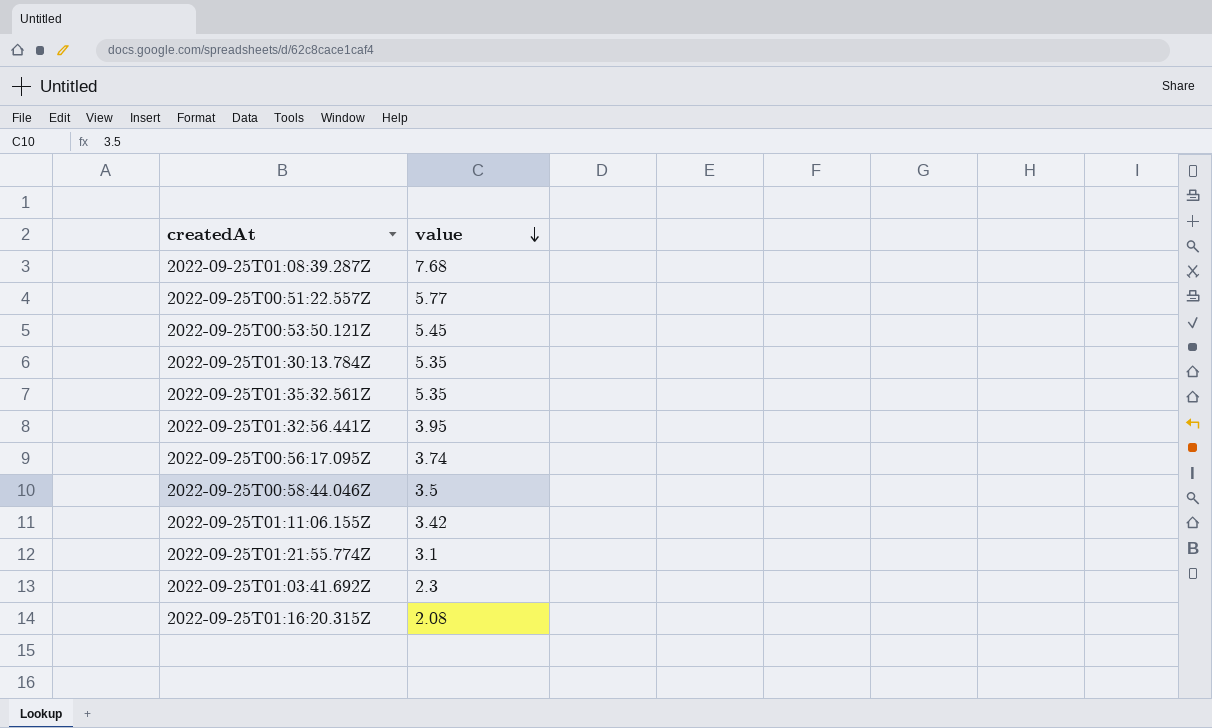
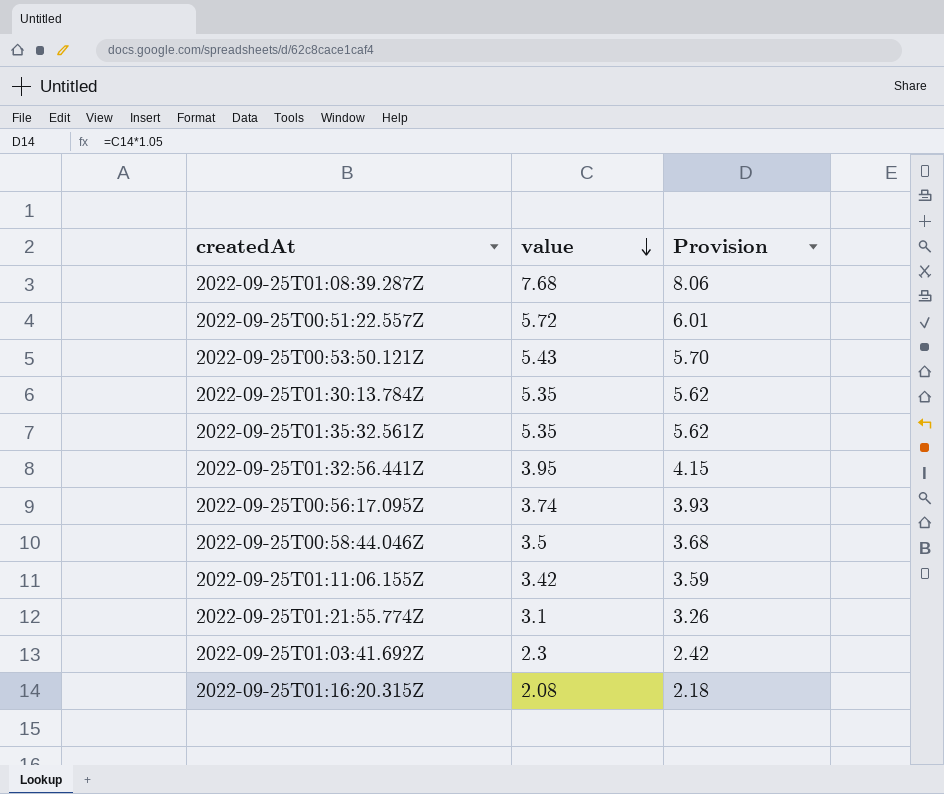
column Provision | formula: none -> [value] * 1.05
2022-09-25T00:51:22.557Z | value: 5.77 -> 5.72
2022-09-25T00:53:50.121Z | value: 5.45 -> 5.43

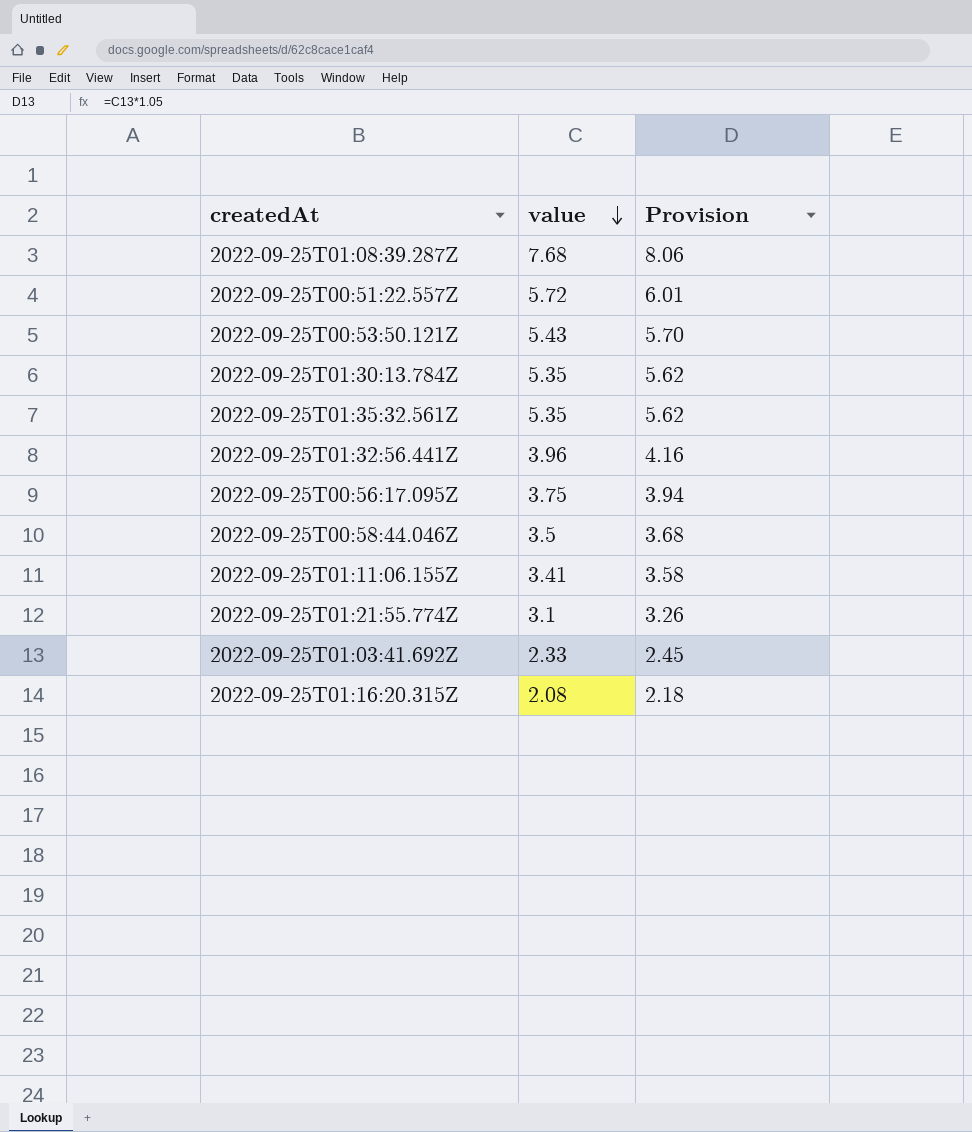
2022-09-25T01:32:56.441Z | value: 3.95 -> 3.96
2022-09-25T01:32:56.441Z | Provision: 4.15 -> 4.16
2022-09-25T00:56:17.095Z | value: 3.74 -> 3.75
2022-09-25T00:56:17.095Z | Provision: 3.93 -> 3.94
2022-09-25T01:11:06.155Z | value: 3.42 -> 3.41
2022-09-25T01:11:06.155Z | Provision: 3.59 -> 3.58
2022-09-25T01:03:41.692Z | value: 2.3 -> 2.33
2022-09-25T01:03:41.692Z | Provision: 2.42 -> 2.45

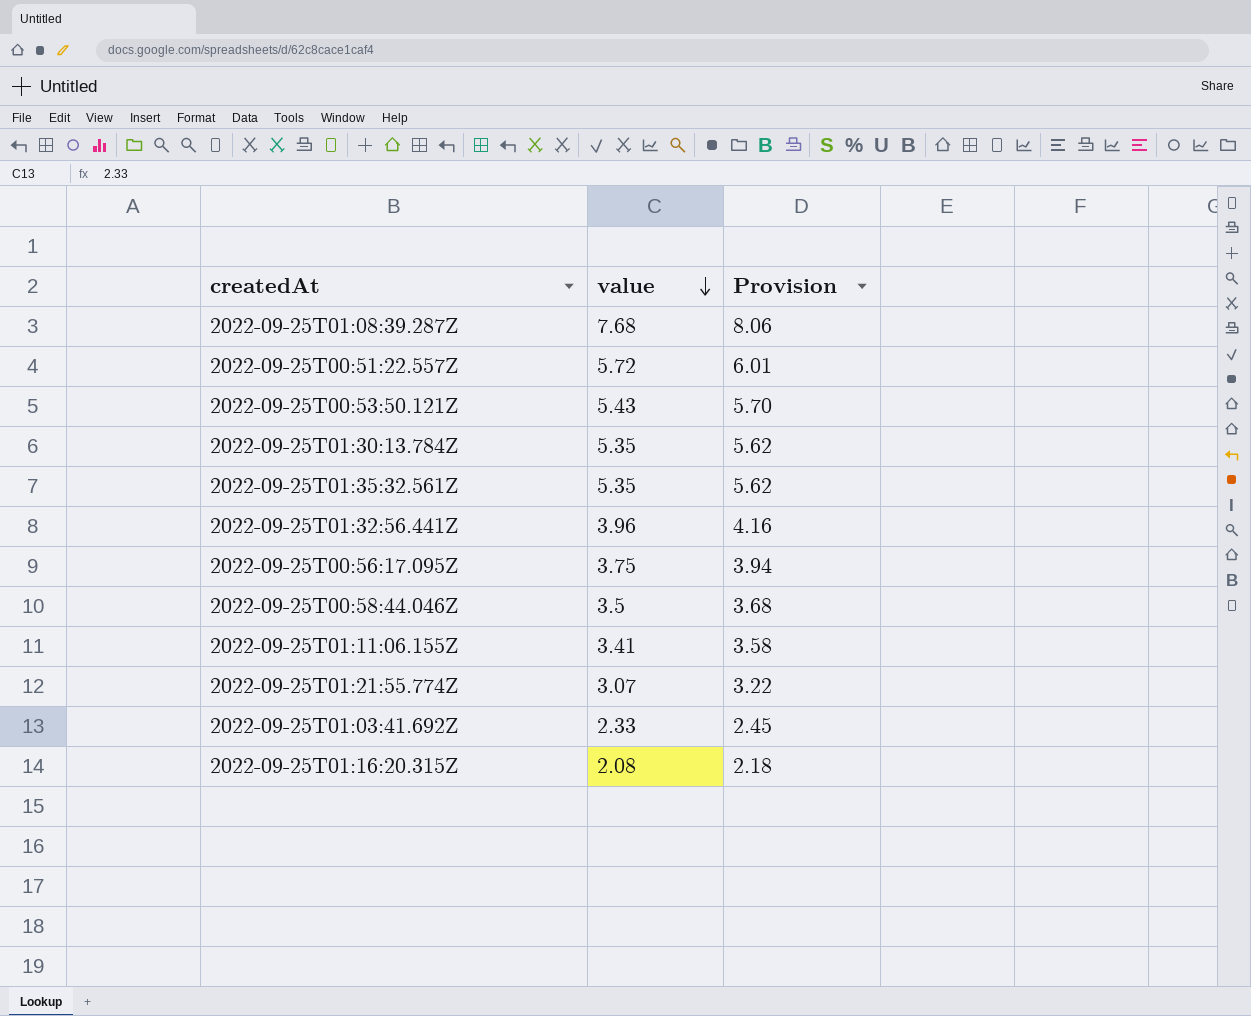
2022-09-25T01:21:55.774Z | value: 3.1 -> 3.07
2022-09-25T01:21:55.774Z | Provision: 3.26 -> 3.22

